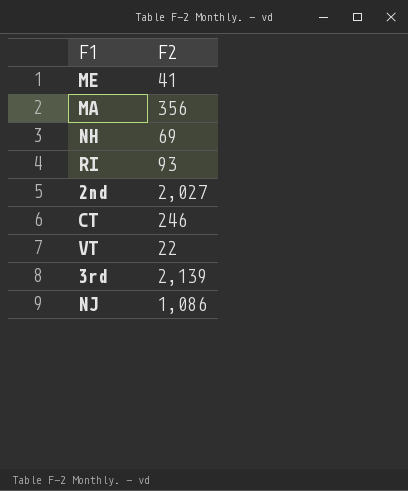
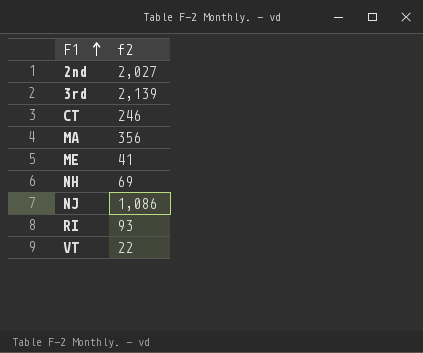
row order: none -> F1 ascending
column name: F2 -> f2

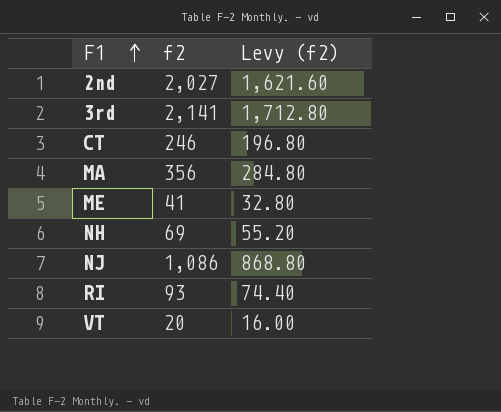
column Levy (f2) | formula: none -> [f2] * 0.8
3rd | f2: 2,139 -> 2,141
VT | f2: 22 -> 20

